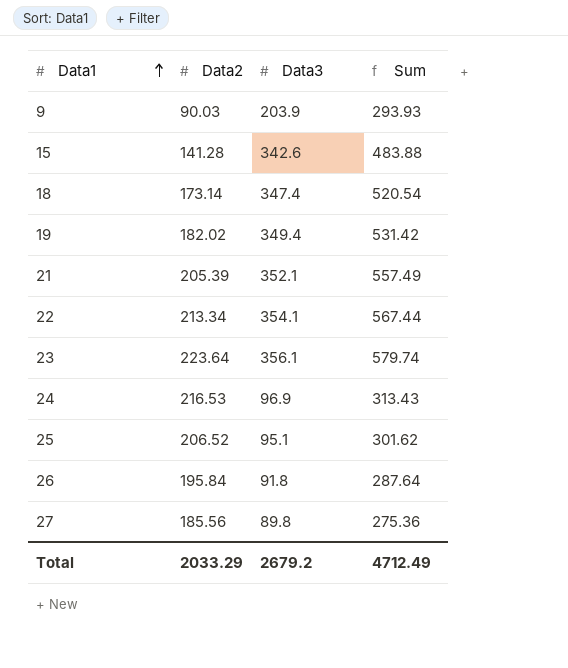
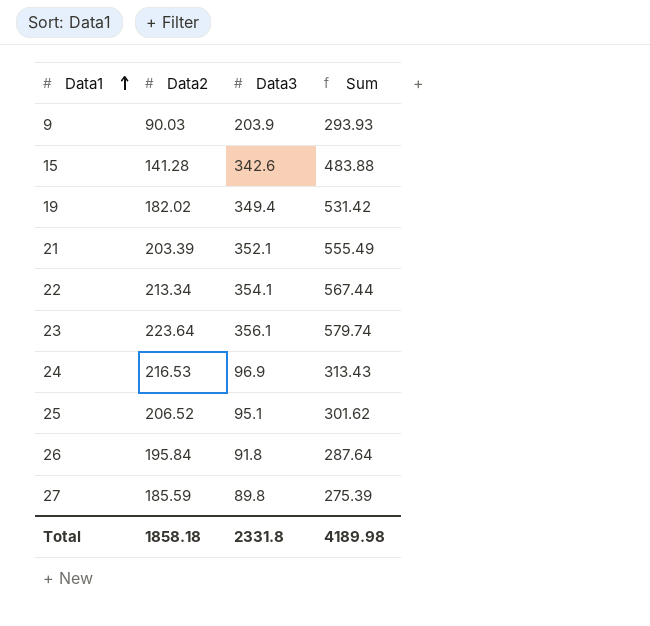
row 18: 173.14 | 347.4 | 520.54 -> none
21 | Data2: 205.39 -> 203.39
21 | Sum: 557.49 -> 555.49
27 | Data2: 185.56 -> 185.59
27 | Sum: 275.36 -> 275.39
Total | Data2: 2033.29 -> 1858.18
Total | Data3: 2679.2 -> 2331.8
Total | Sum: 4712.49 -> 4189.98

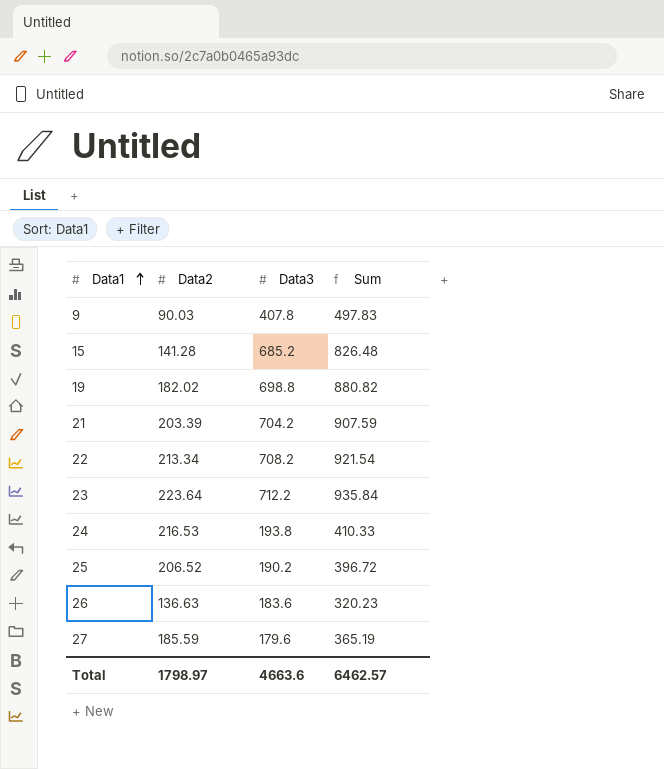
9 | Data3: 203.9 -> 407.8
9 | Sum: 293.93 -> 497.83
15 | Data3: 342.6 -> 685.2
15 | Sum: 483.88 -> 826.48
19 | Data3: 349.4 -> 698.8
19 | Sum: 531.42 -> 880.82
21 | Data3: 352.1 -> 704.2
21 | Sum: 555.49 -> 907.59
22 | Data3: 354.1 -> 708.2
22 | Sum: 567.44 -> 921.54
23 | Data3: 356.1 -> 712.2
23 | Sum: 579.74 -> 935.84
24 | Data3: 96.9 -> 193.8
24 | Sum: 313.43 -> 410.33
25 | Data3: 95.1 -> 190.2
25 | Sum: 301.62 -> 396.72
26 | Data2: 195.84 -> 136.63
26 | Data3: 91.8 -> 183.6
26 | Sum: 287.64 -> 320.23
27 | Data3: 89.8 -> 179.6
27 | Sum: 275.39 -> 365.19
Total | Data2: 1858.18 -> 1798.97
Total | Data3: 2331.8 -> 4663.6
Total | Sum: 4189.98 -> 6462.57

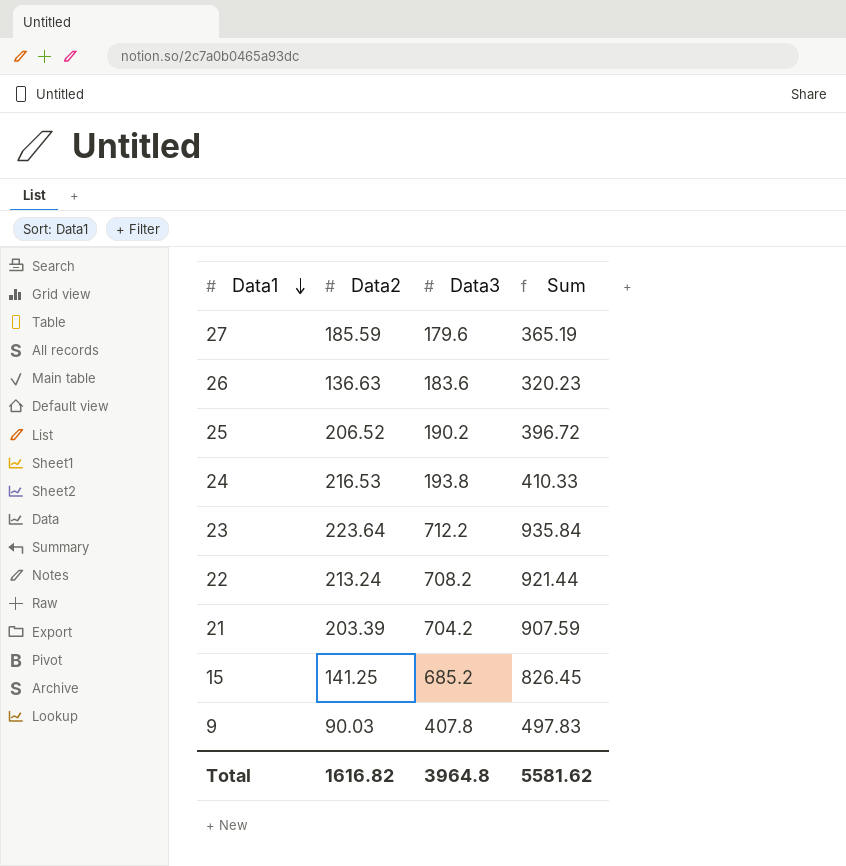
row order: Data1 ascending -> Data1 descending
row 19: 182.02 | 698.8 | 880.82 -> none
22 | Data2: 213.34 -> 213.24
22 | Sum: 921.54 -> 921.44
15 | Data2: 141.28 -> 141.25
15 | Sum: 826.48 -> 826.45
Total | Data2: 1798.97 -> 1616.82
Total | Data3: 4663.6 -> 3964.8
Total | Sum: 6462.57 -> 5581.62

